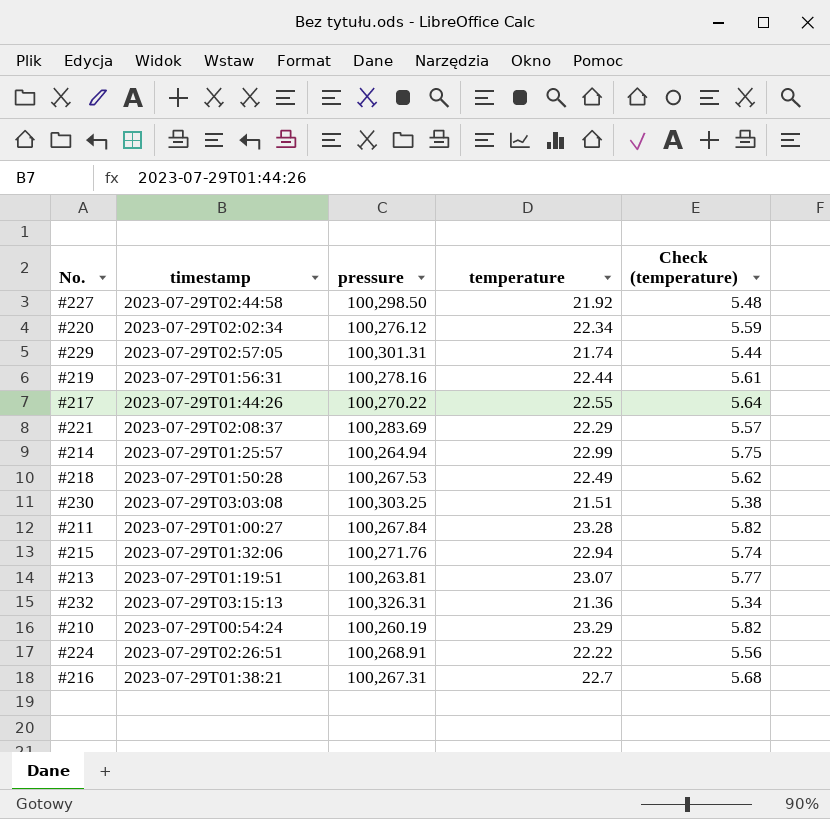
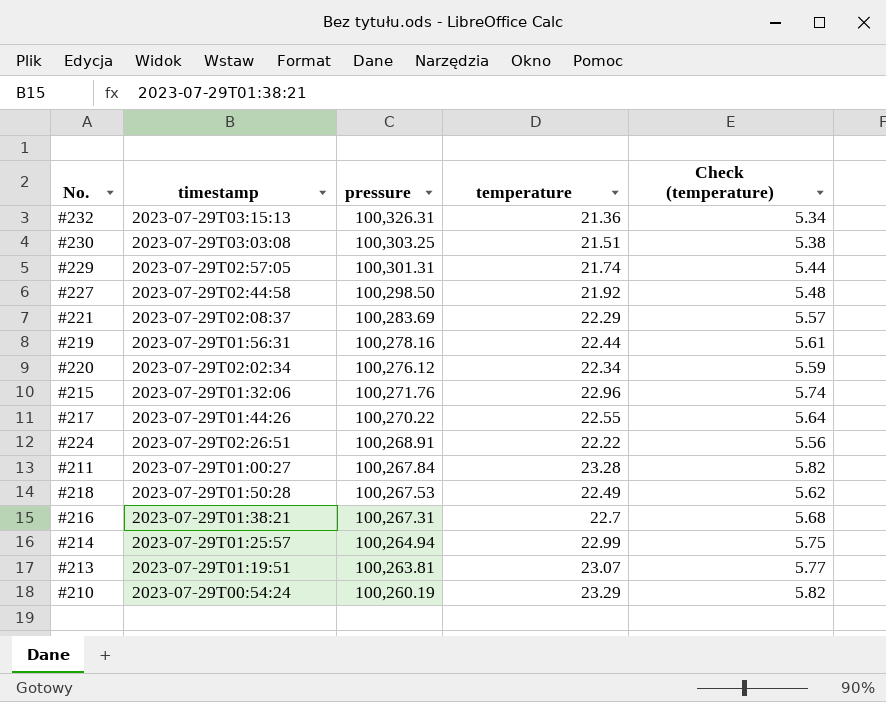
row order: none -> pressure descending
#215 | temperature: 22.94 -> 22.96

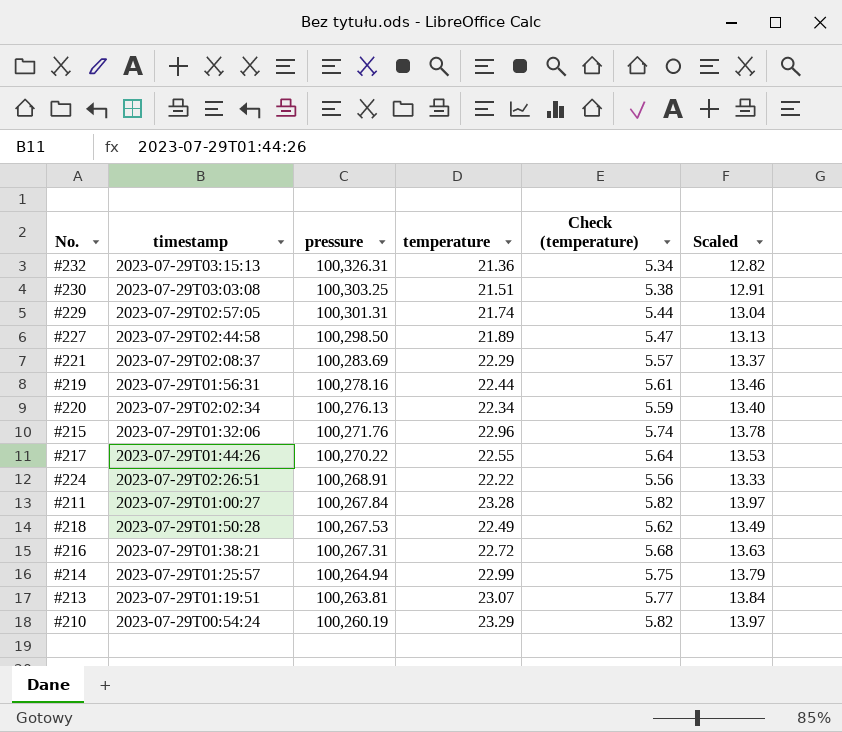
column Scaled | formula: none -> [temperature] * 0.6
#227 | temperature: 21.92 -> 21.89
#227 | Check (temperature): 5.48 -> 5.47
#220 | pressure: 100,276.12 -> 100,276.13
#216 | temperature: 22.7 -> 22.72

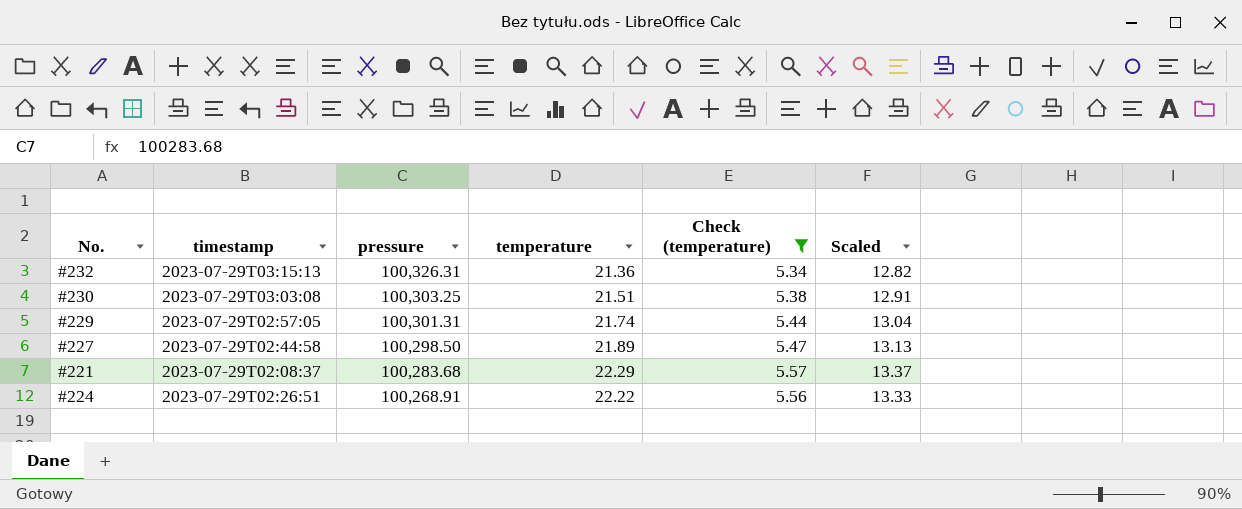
filter: none -> Check (temperature) <= 5.57
#221 | pressure: 100,283.69 -> 100,283.68

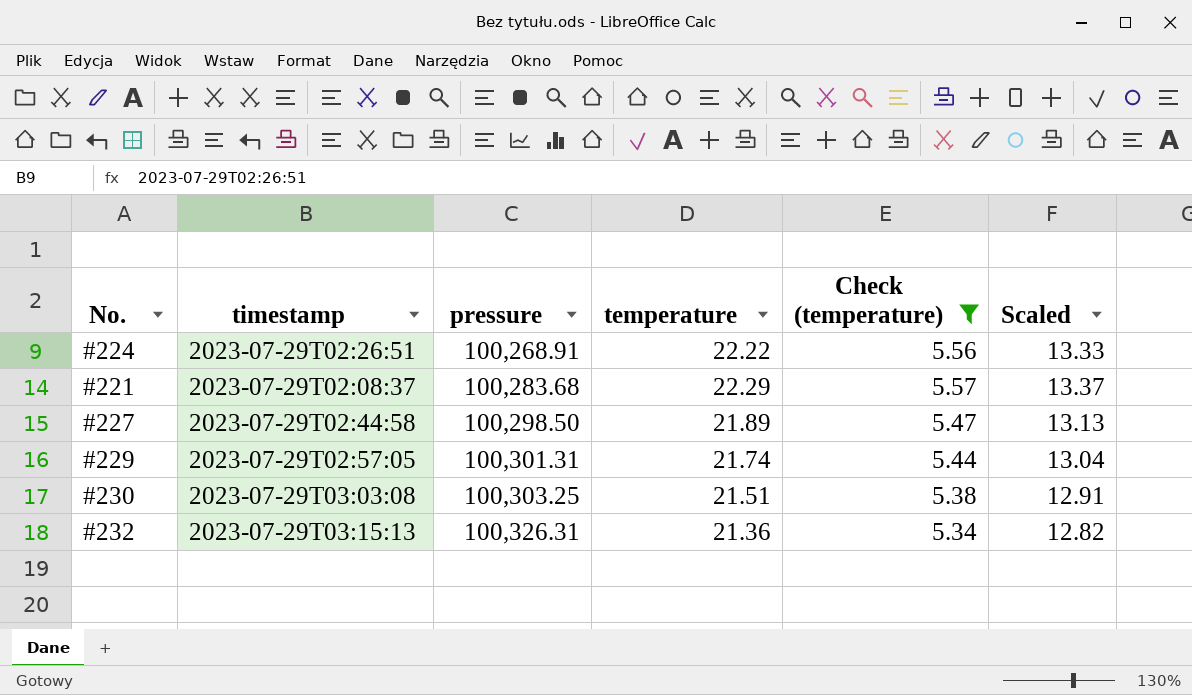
row order: pressure descending -> pressure ascending

